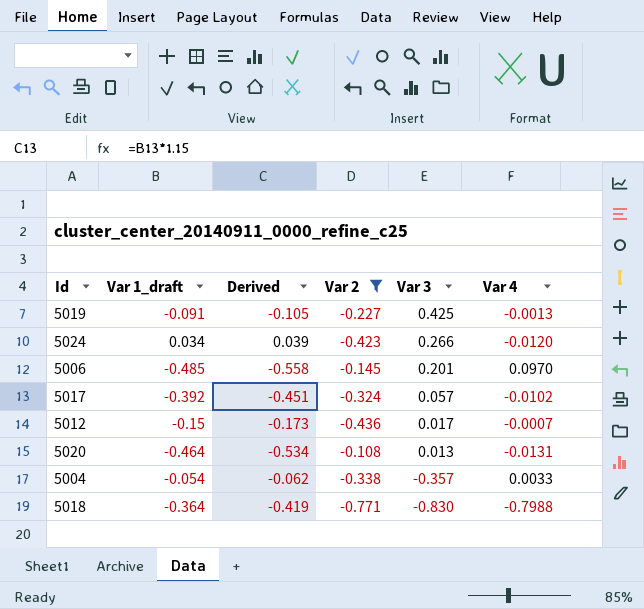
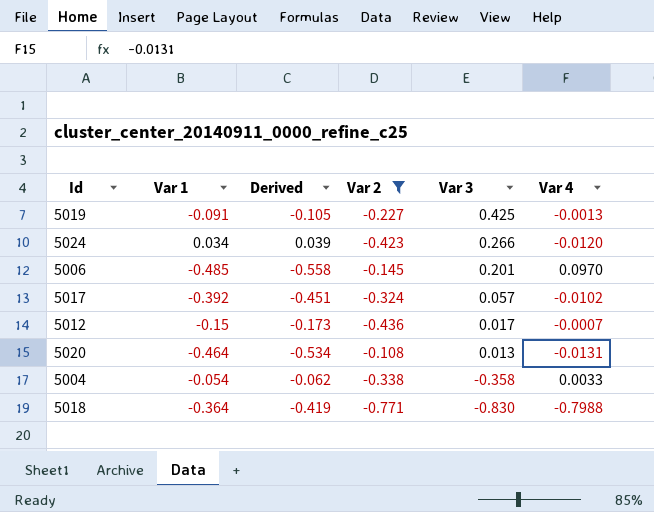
column name: Var 1_draft -> Var 1
5004 | Var 3: -0.357 -> -0.358

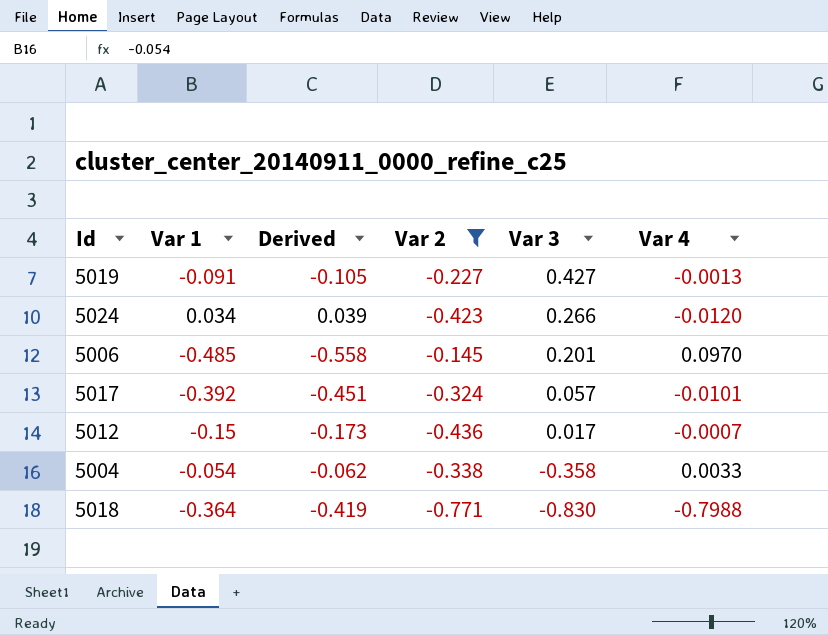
row 5020: -0.464 | -0.534 | -0.108 | 0.013 | -0.0131 -> none
5019 | Var 3: 0.425 -> 0.427
5017 | Var 4: -0.0102 -> -0.0101

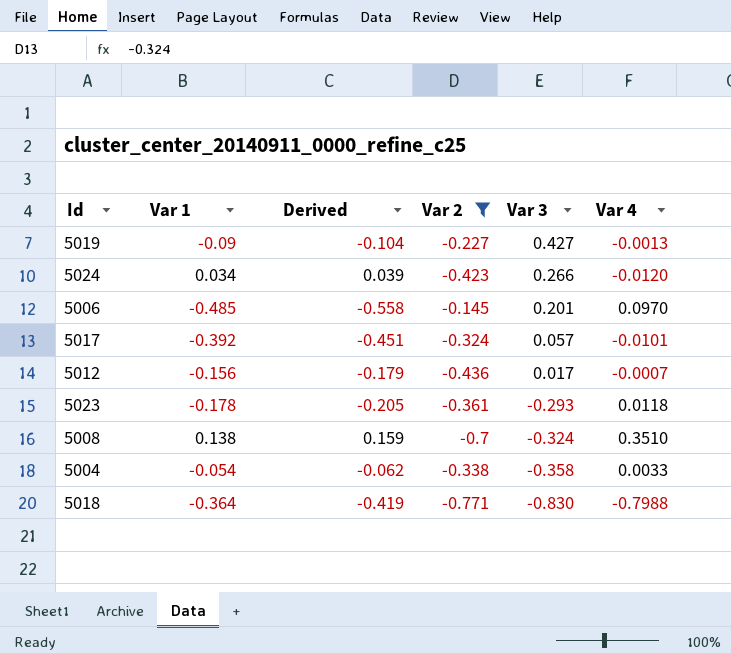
5019 | Var 1: -0.091 -> -0.09
5019 | Derived: -0.105 -> -0.104
5012 | Var 1: -0.15 -> -0.156
5012 | Derived: -0.173 -> -0.179
row 5023: none -> -0.178 | -0.205 | -0.361 | -0.293 | 0.0118
row 5008: none -> 0.138 | 0.159 | -0.7 | -0.324 | 0.3510

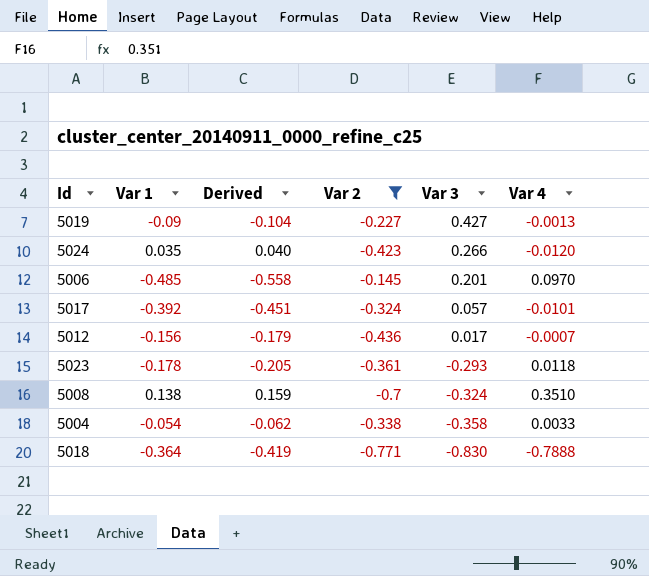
5024 | Var 1: 0.034 -> 0.035
5024 | Derived: 0.039 -> 0.040
5018 | Var 4: -0.7988 -> -0.7888

